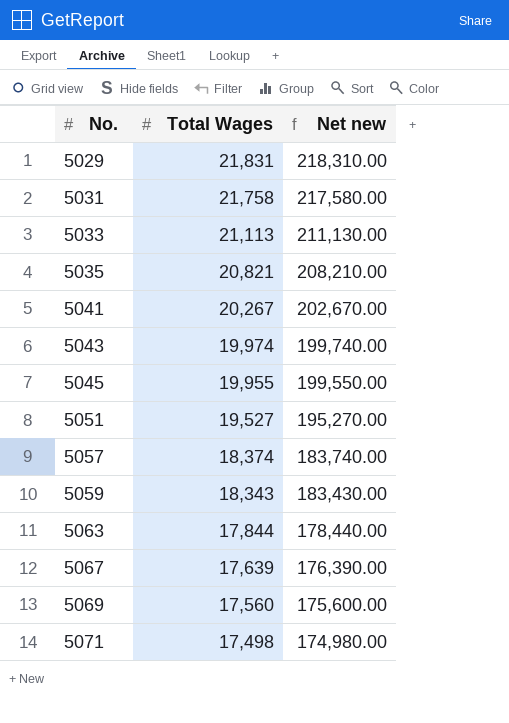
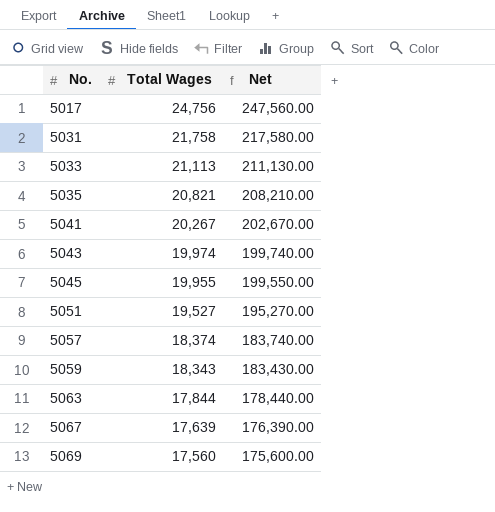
column name: Net new -> Net
row 5029: 21,831 | 218,310.00 -> none
row 5071: 17,498 | 174,980.00 -> none
row 5017: none -> 24,756 | 247,560.00

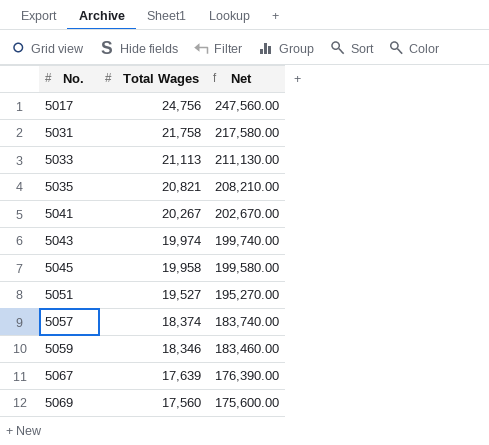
row 5063: 17,844 | 178,440.00 -> none
5045 | Total Wages: 19,955 -> 19,958
5045 | Net: 199,550.00 -> 199,580.00
5059 | Total Wages: 18,343 -> 18,346
5059 | Net: 183,430.00 -> 183,460.00

